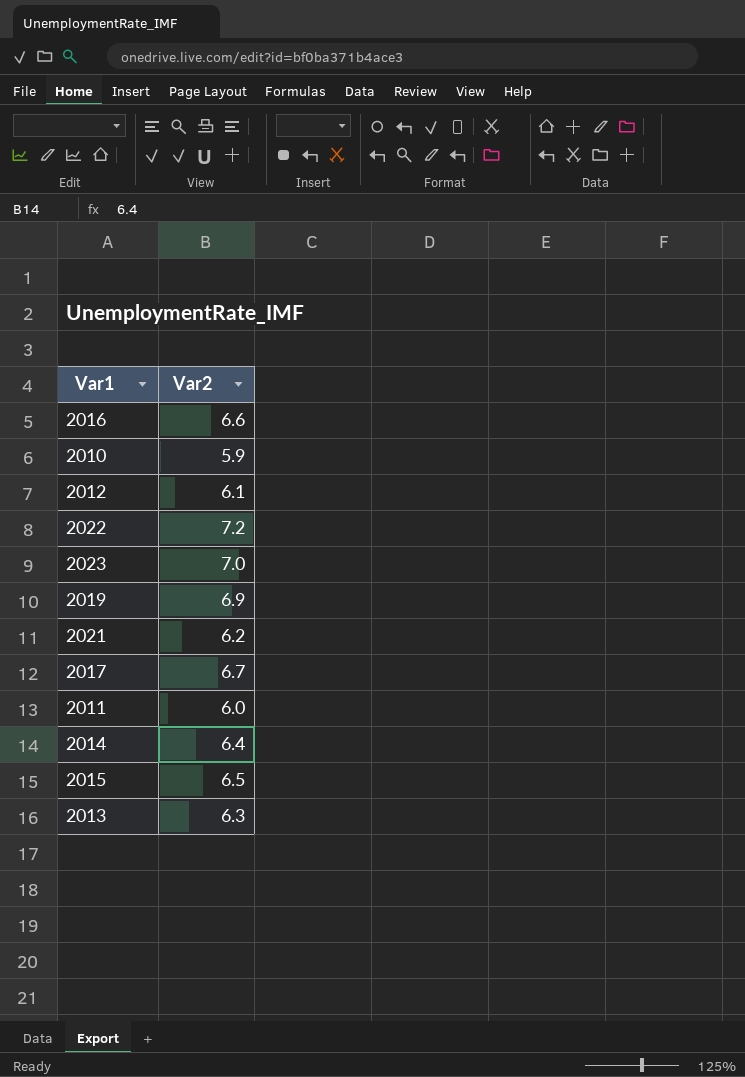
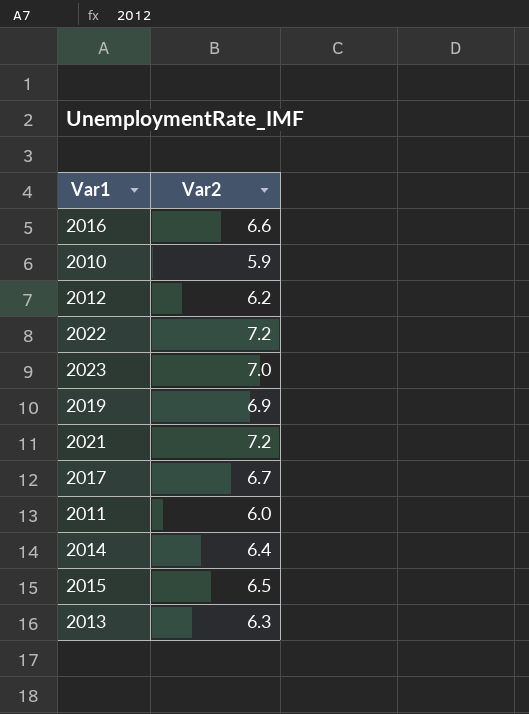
2012 | Var2: 6.1 -> 6.2
2021 | Var2: 6.2 -> 7.2

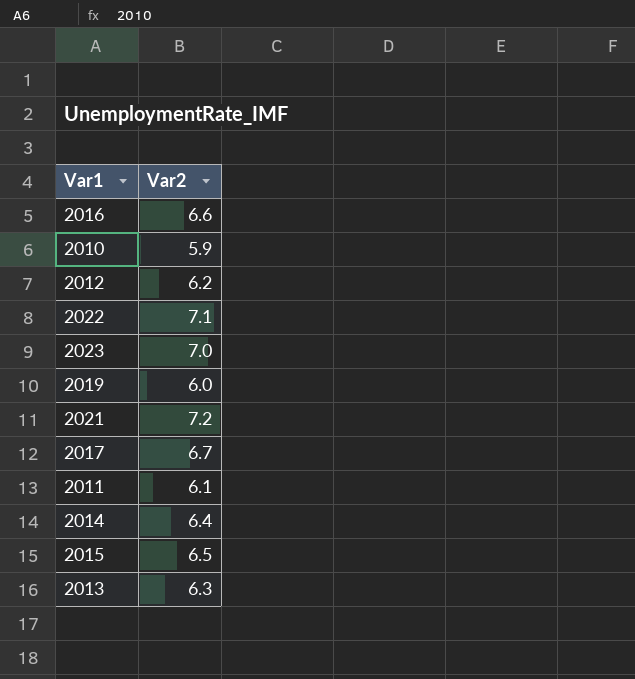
2022 | Var2: 7.2 -> 7.1
2019 | Var2: 6.9 -> 6.0
2011 | Var2: 6.0 -> 6.1

